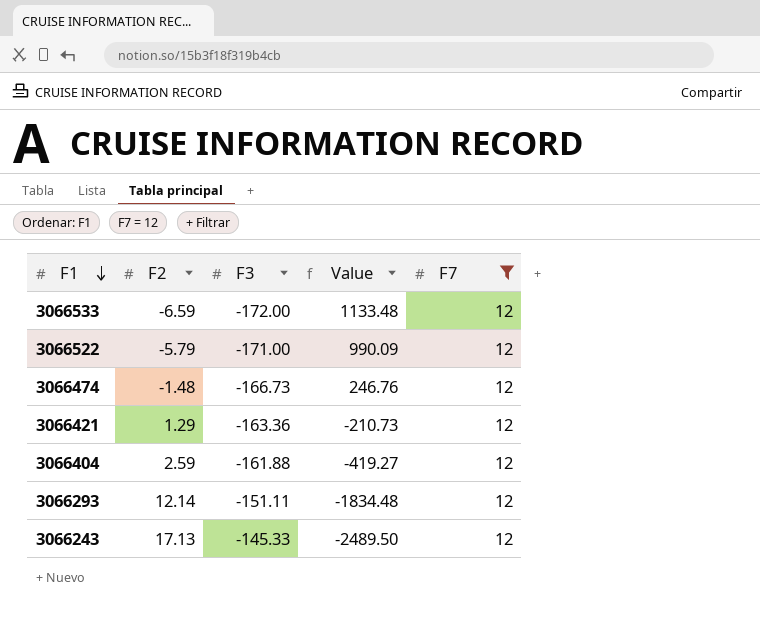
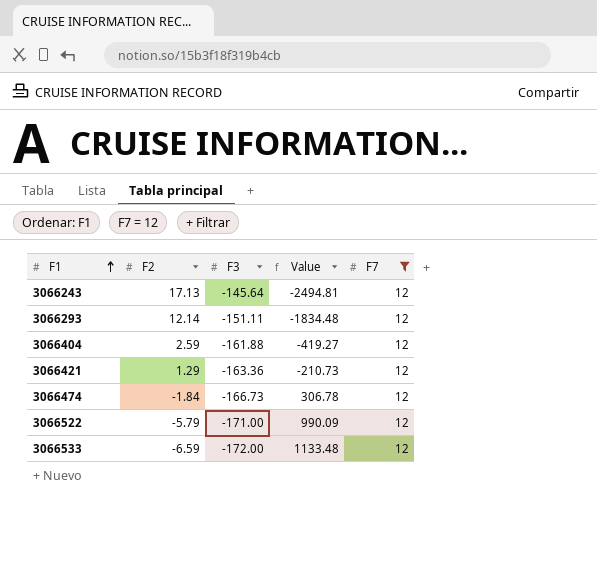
row order: F1 descending -> F1 ascending
3066243 | F3: -145.33 -> -145.64
3066243 | Value: -2489.50 -> -2494.81
3066474 | F2: -1.48 -> -1.84
3066474 | Value: 246.76 -> 306.78

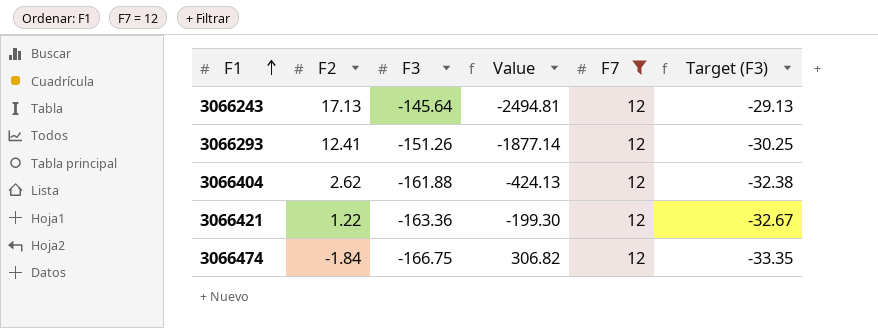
column Target (F3) | formula: none -> [F3] * 0.2
row 3066522: -5.79 | -171.00 | 990.09 | 12 -> none
row 3066533: -6.59 | -172.00 | 1133.48 | 12 -> none
3066293 | F2: 12.14 -> 12.41
3066293 | F3: -151.11 -> -151.26
3066293 | Value: -1834.48 -> -1877.14
3066404 | F2: 2.59 -> 2.62
3066404 | Value: -419.27 -> -424.13
3066421 | F2: 1.29 -> 1.22
3066421 | Value: -210.73 -> -199.30
3066474 | F3: -166.73 -> -166.75
3066474 | Value: 306.78 -> 306.82

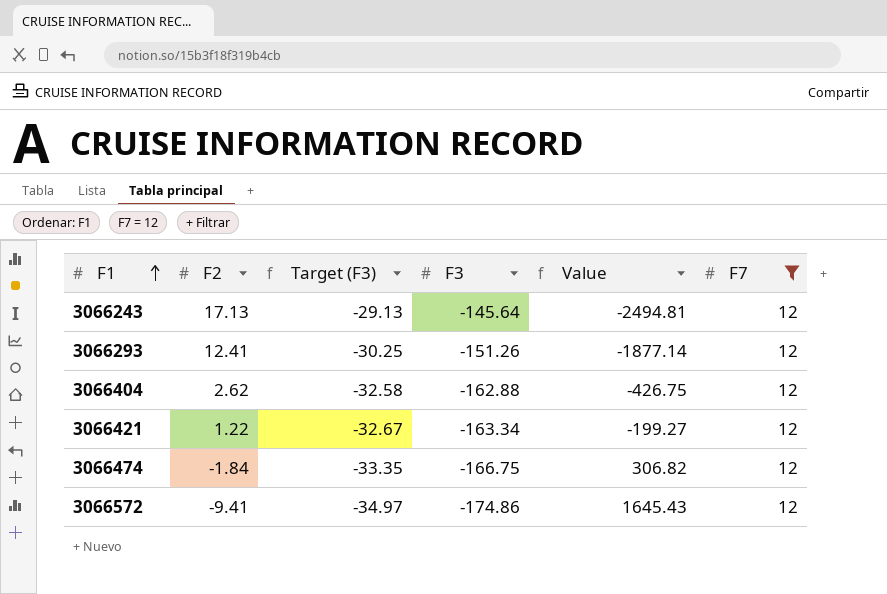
column Target (F3) | position: 6 -> 3
3066404 | Target (F3): -32.38 -> -32.58
3066404 | F3: -161.88 -> -162.88
3066404 | Value: -424.13 -> -426.75
3066421 | F3: -163.36 -> -163.34
3066421 | Value: -199.30 -> -199.27
row 3066572: none -> -9.41 | -34.97 | -174.86 | 1645.43 | 12

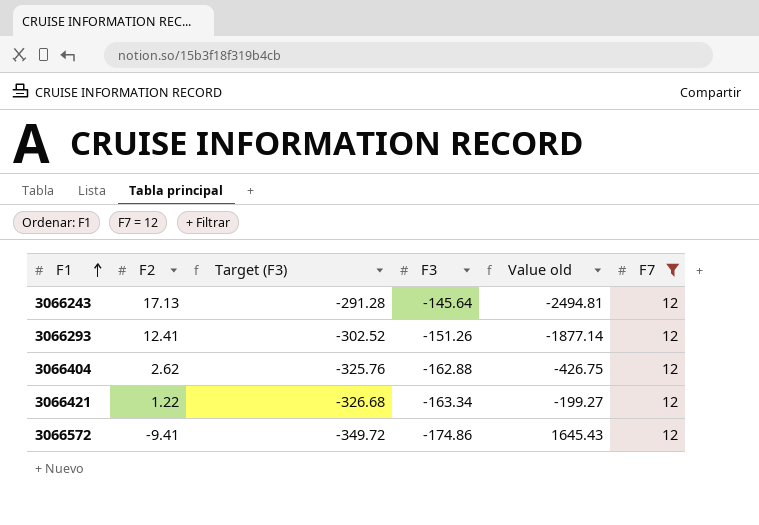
column Target (F3) | formula: [F3] * 0.2 -> [F3] * 2
column name: Value -> Value old
row 3066474: -1.84 | -33.35 | -166.75 | 306.82 | 12 -> none

